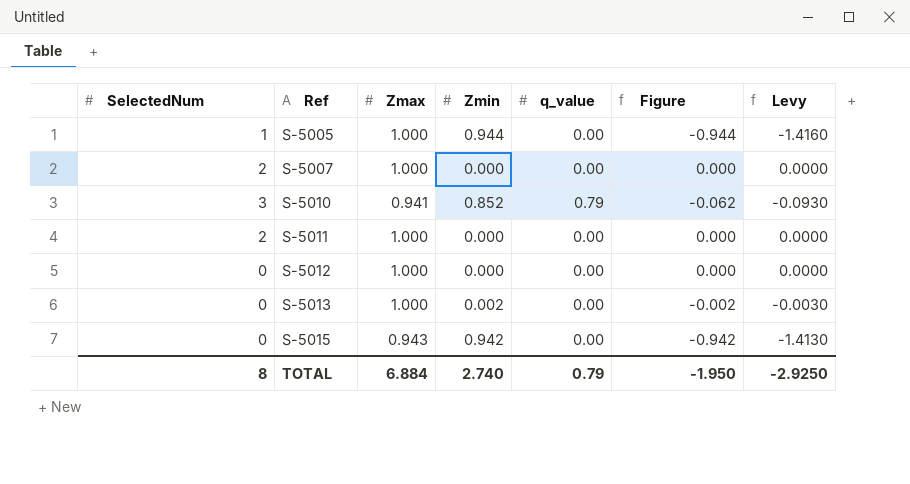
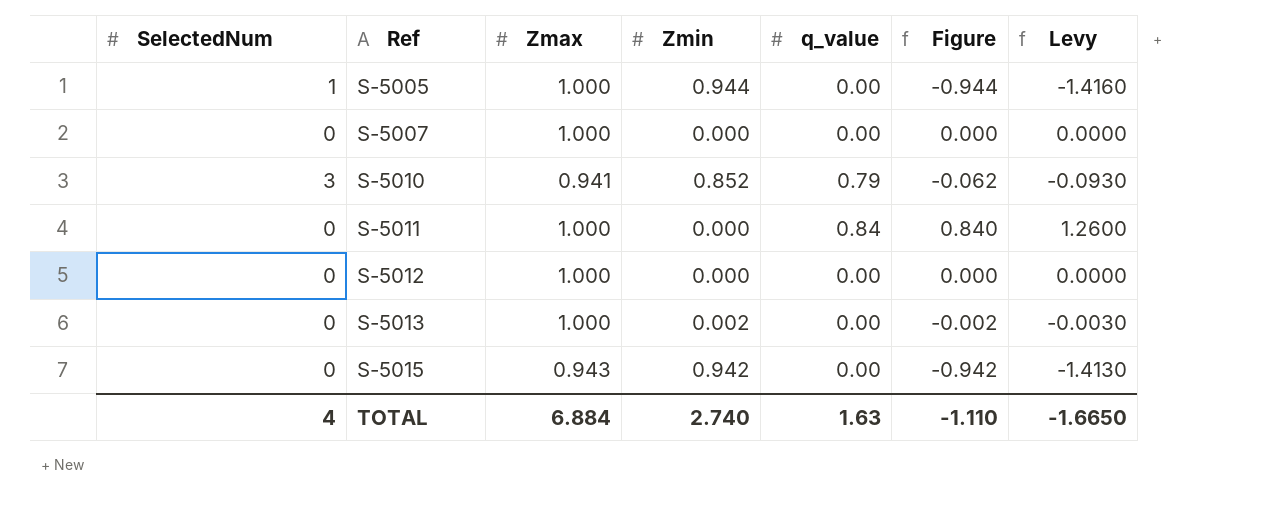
S-5007 | SelectedNum: 2 -> 0
S-5011 | SelectedNum: 2 -> 0
S-5011 | q_value: 0.00 -> 0.84
S-5011 | Figure: 0.000 -> 0.840
S-5011 | Levy: 0.0000 -> 1.2600
TOTAL | SelectedNum: 8 -> 4
TOTAL | q_value: 0.79 -> 1.63
TOTAL | Figure: -1.950 -> -1.110
TOTAL | Levy: -2.9250 -> -1.6650

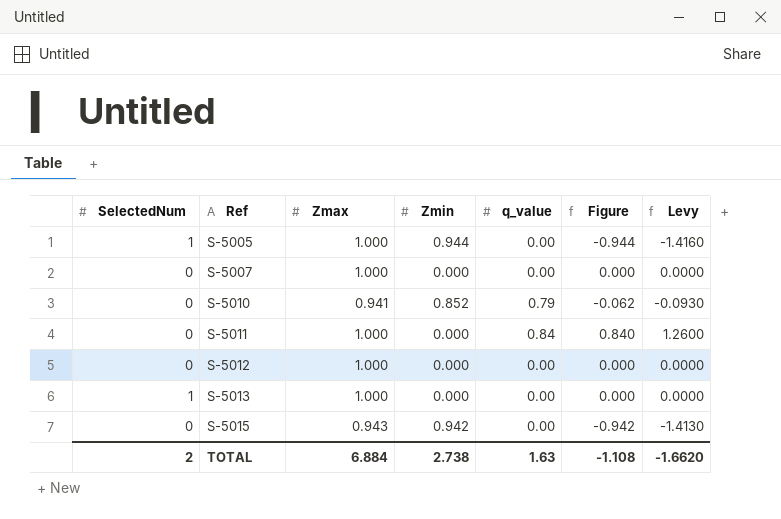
S-5010 | SelectedNum: 3 -> 0
S-5013 | SelectedNum: 0 -> 1
S-5013 | Zmin: 0.002 -> 0.000
S-5013 | Figure: -0.002 -> 0.000
S-5013 | Levy: -0.0030 -> 0.0000
TOTAL | SelectedNum: 4 -> 2
TOTAL | Zmin: 2.740 -> 2.738
TOTAL | Figure: -1.110 -> -1.108
TOTAL | Levy: -1.6650 -> -1.6620

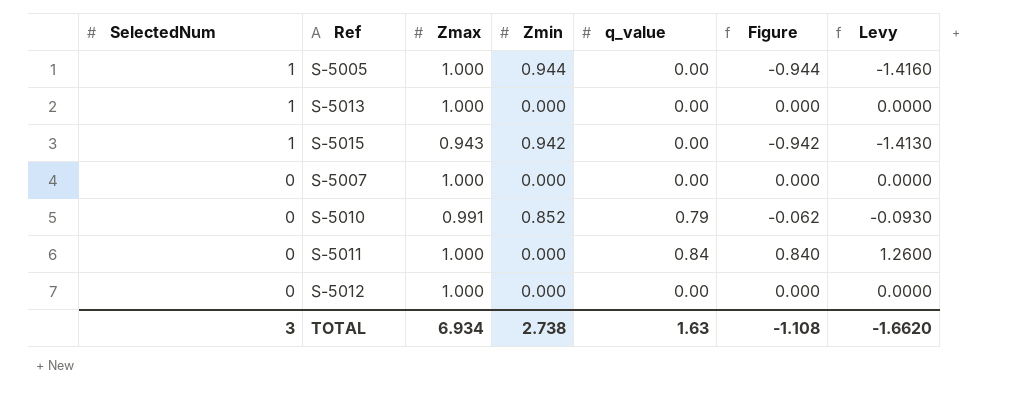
row order: Ref ascending -> SelectedNum descending
S-5015 | SelectedNum: 0 -> 1
S-5010 | Zmax: 0.941 -> 0.991
TOTAL | SelectedNum: 2 -> 3
TOTAL | Zmax: 6.884 -> 6.934

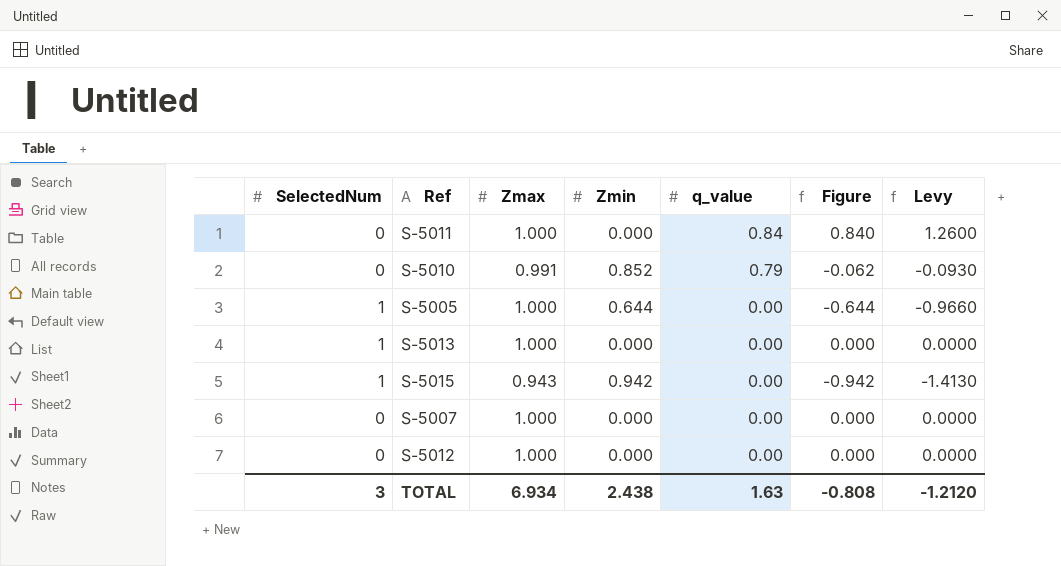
row order: SelectedNum descending -> q_value descending
S-5005 | Zmin: 0.944 -> 0.644
S-5005 | Figure: -0.944 -> -0.644
S-5005 | Levy: -1.4160 -> -0.9660
TOTAL | Zmin: 2.738 -> 2.438
TOTAL | Figure: -1.108 -> -0.808
TOTAL | Levy: -1.6620 -> -1.2120

